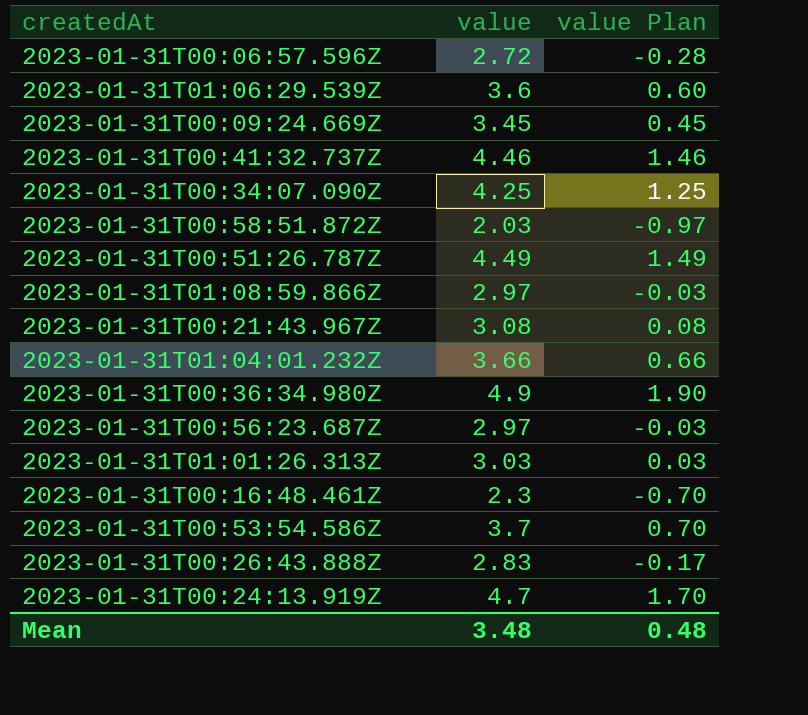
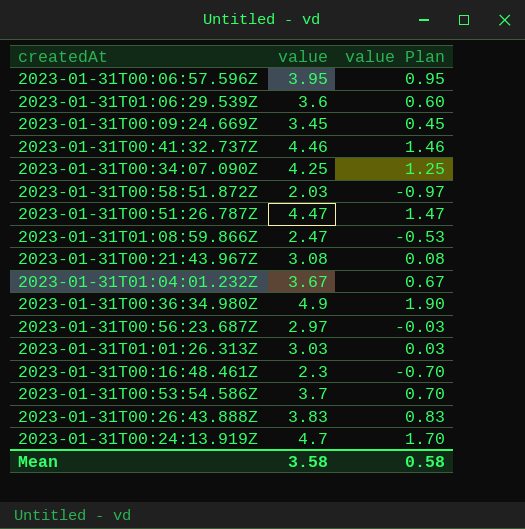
2023-01-31T00:06:57.596Z | value: 2.72 -> 3.95
2023-01-31T00:06:57.596Z | value Plan: -0.28 -> 0.95
2023-01-31T00:51:26.787Z | value: 4.49 -> 4.47
2023-01-31T00:51:26.787Z | value Plan: 1.49 -> 1.47
2023-01-31T01:08:59.866Z | value: 2.97 -> 2.47
2023-01-31T01:08:59.866Z | value Plan: -0.03 -> -0.53
2023-01-31T01:04:01.232Z | value: 3.66 -> 3.67
2023-01-31T01:04:01.232Z | value Plan: 0.66 -> 0.67
2023-01-31T00:26:43.888Z | value: 2.83 -> 3.83
2023-01-31T00:26:43.888Z | value Plan: -0.17 -> 0.83
Mean | value: 3.48 -> 3.58
Mean | value Plan: 0.48 -> 0.58

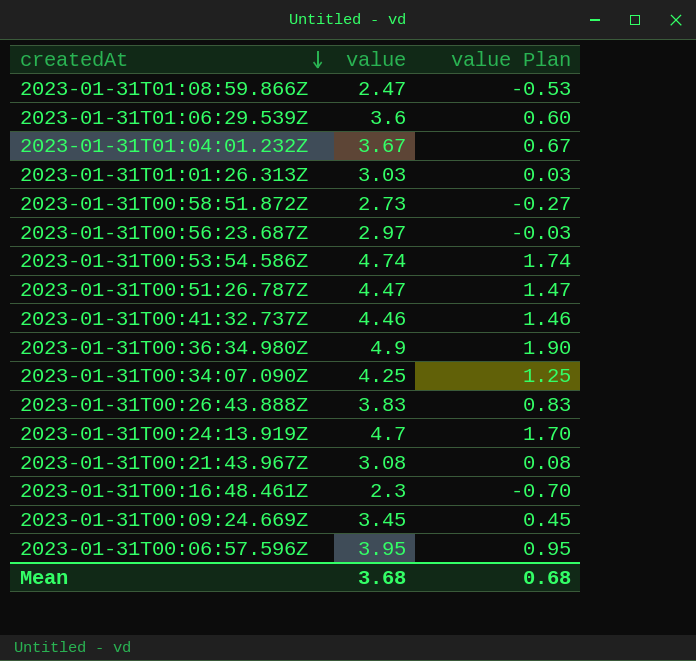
row order: none -> createdAt descending
2023-01-31T00:58:51.872Z | value: 2.03 -> 2.73
2023-01-31T00:58:51.872Z | value Plan: -0.97 -> -0.27
2023-01-31T00:53:54.586Z | value: 3.7 -> 4.74
2023-01-31T00:53:54.586Z | value Plan: 0.70 -> 1.74
Mean | value: 3.58 -> 3.68
Mean | value Plan: 0.58 -> 0.68

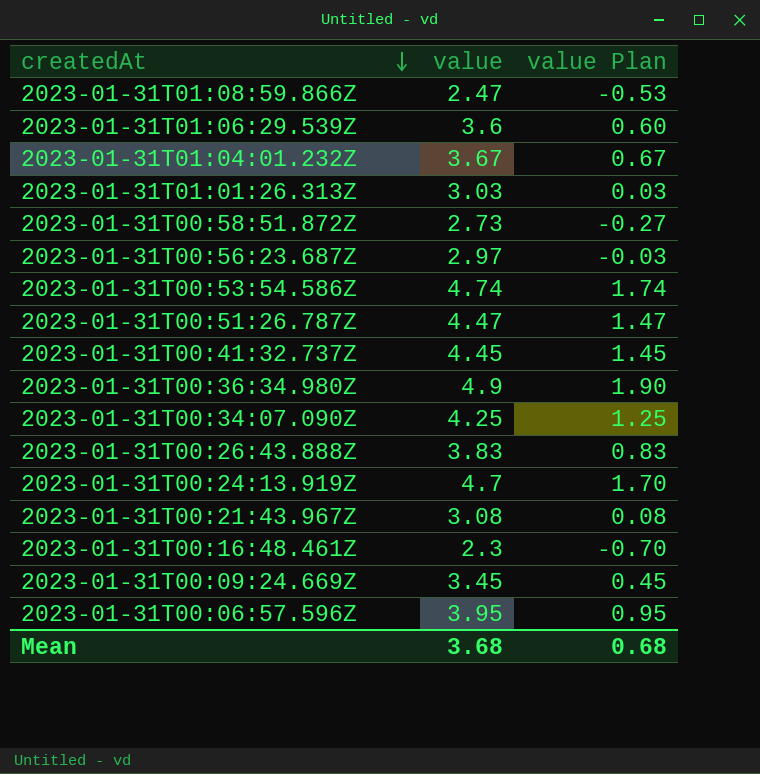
2023-01-31T00:41:32.737Z | value: 4.46 -> 4.45
2023-01-31T00:41:32.737Z | value Plan: 1.46 -> 1.45

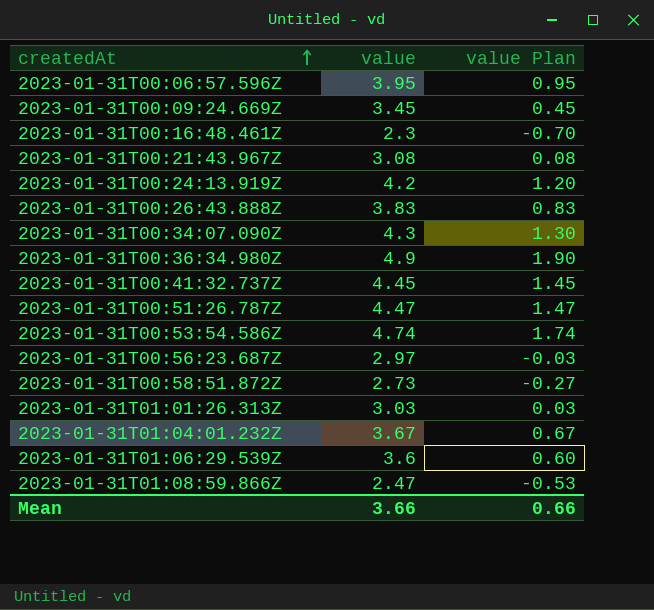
row order: createdAt descending -> createdAt ascending
2023-01-31T00:24:13.919Z | value: 4.7 -> 4.2
2023-01-31T00:24:13.919Z | value Plan: 1.70 -> 1.20
2023-01-31T00:34:07.090Z | value: 4.25 -> 4.3
2023-01-31T00:34:07.090Z | value Plan: 1.25 -> 1.30
Mean | value: 3.68 -> 3.66
Mean | value Plan: 0.68 -> 0.66

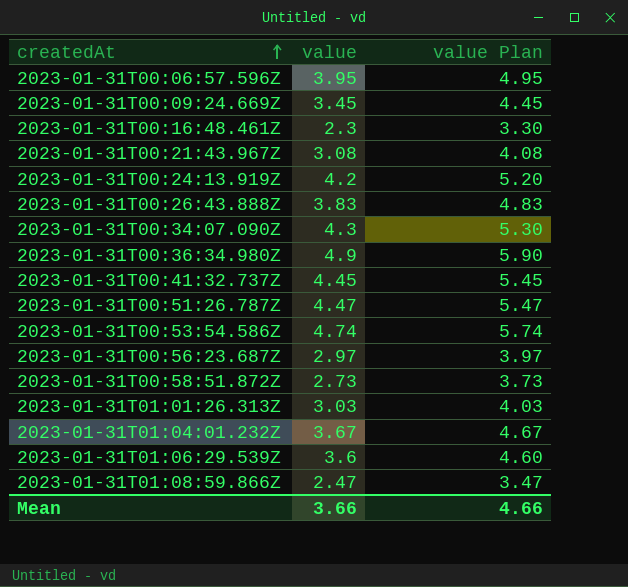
column value Plan | formula: [value] - 3 -> [value] + 1
Mean | value Plan: 0.66 -> 4.66

